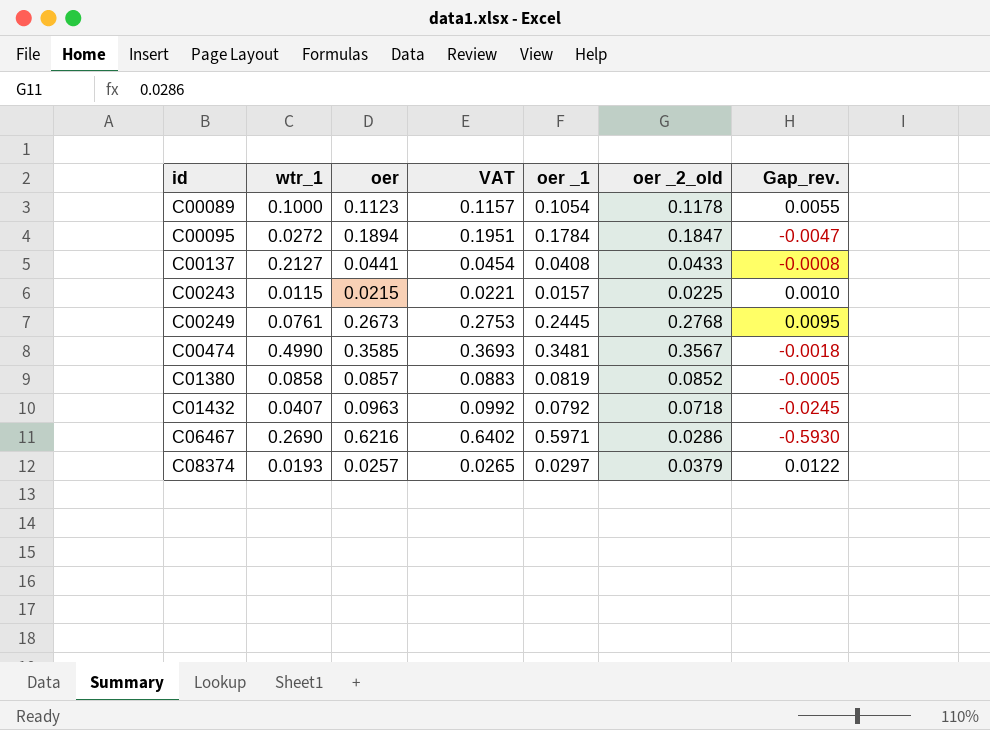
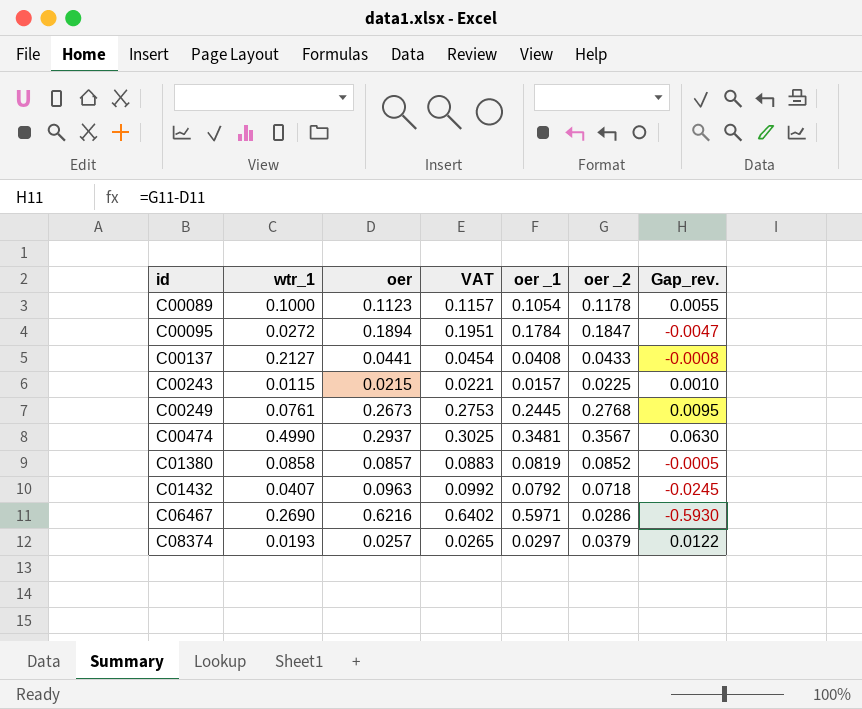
column name: oer _2_old -> oer _2
C00474 | oer: 0.3585 -> 0.2937
C00474 | VAT: 0.3693 -> 0.3025
C00474 | Gap_rev.: -0.0018 -> 0.0630

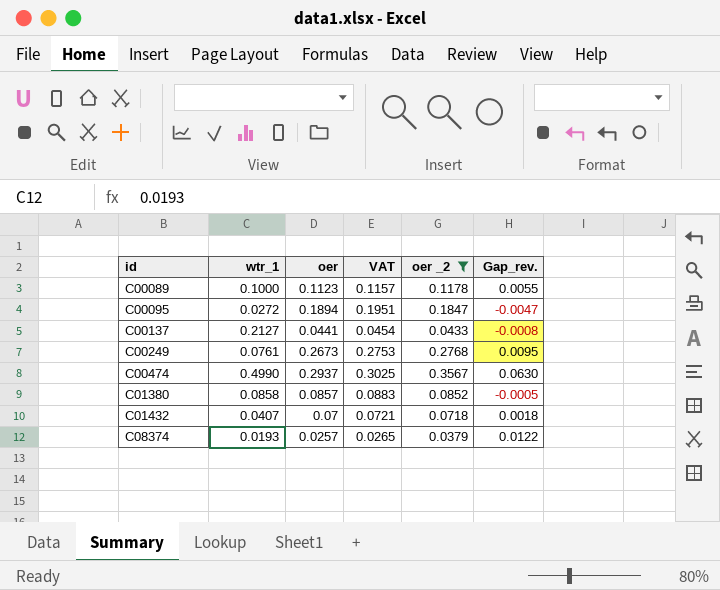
filter: none -> oer _2 >= 0.0379
column oer _1 | position: 5 -> none
C01432 | oer: 0.0963 -> 0.07
C01432 | VAT: 0.0992 -> 0.0721
C01432 | Gap_rev.: -0.0245 -> 0.0018

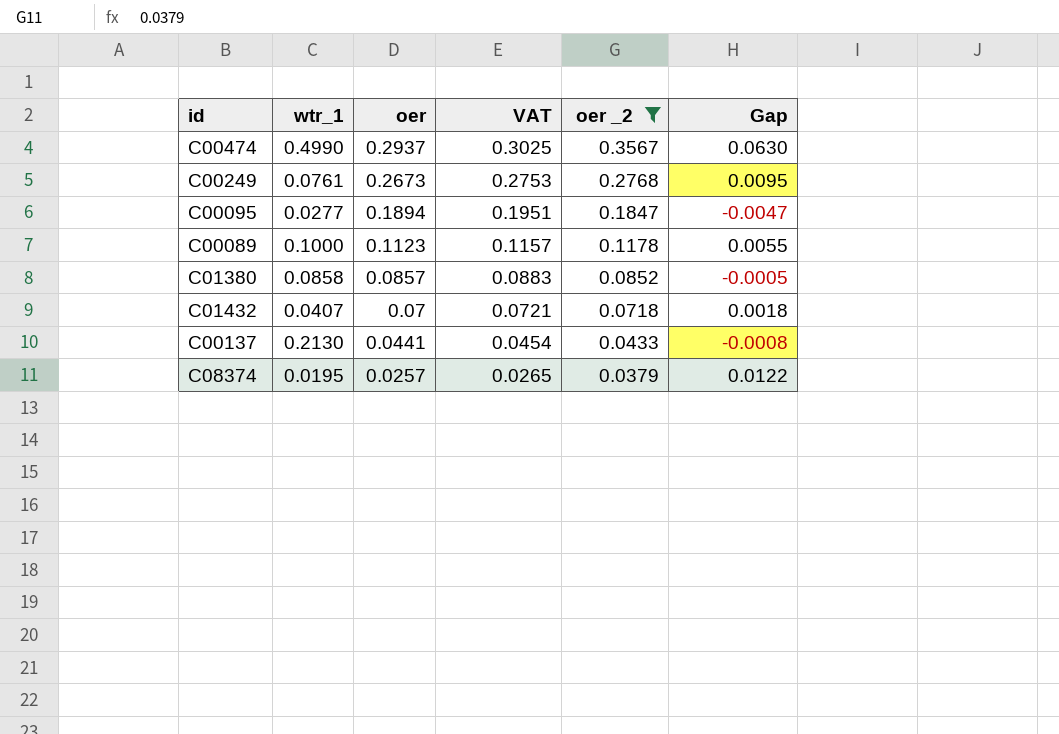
row order: id ascending -> oer descending
column name: Gap_rev. -> Gap
C00095 | wtr_1: 0.0272 -> 0.0277
C00137 | wtr_1: 0.2127 -> 0.2130
C08374 | wtr_1: 0.0193 -> 0.0195

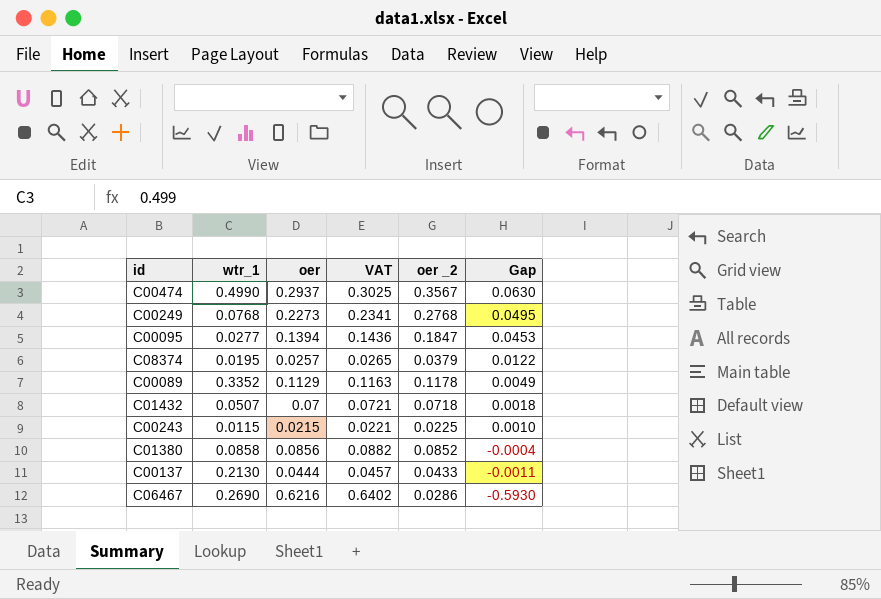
filter: oer _2 >= 0.0379 -> none
row order: oer descending -> Gap descending
C00249 | wtr_1: 0.0761 -> 0.0768
C00249 | oer: 0.2673 -> 0.2273
C00249 | VAT: 0.2753 -> 0.2341
C00249 | Gap: 0.0095 -> 0.0495
C00095 | oer: 0.1894 -> 0.1394
C00095 | VAT: 0.1951 -> 0.1436
C00095 | Gap: -0.0047 -> 0.0453
C00089 | wtr_1: 0.1000 -> 0.3352
C00089 | oer: 0.1123 -> 0.1129
C00089 | VAT: 0.1157 -> 0.1163
C00089 | Gap: 0.0055 -> 0.0049
C01432 | wtr_1: 0.0407 -> 0.0507
C01380 | oer: 0.0857 -> 0.0856
C01380 | VAT: 0.0883 -> 0.0882
C01380 | Gap: -0.0005 -> -0.0004
C00137 | oer: 0.0441 -> 0.0444
C00137 | VAT: 0.0454 -> 0.0457
C00137 | Gap: -0.0008 -> -0.0011

